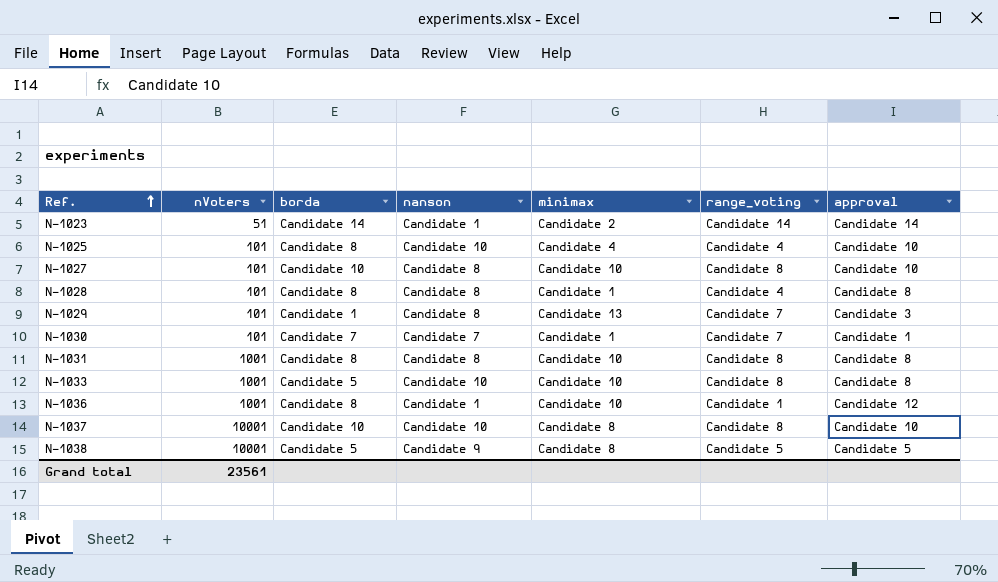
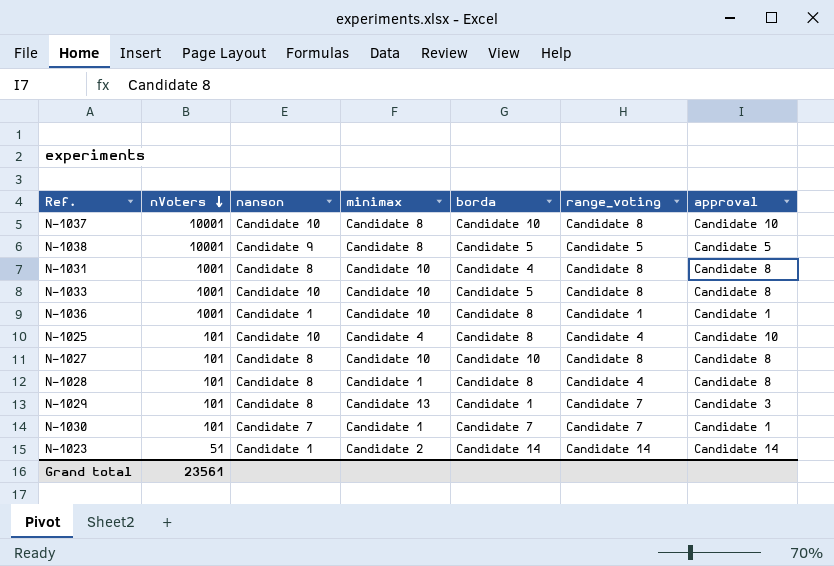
row order: Ref. ascending -> nVoters descending
column borda | position: 3 -> 5
N-1031 | borda: Candidate 8 -> Candidate 4
N-1036 | approval: Candidate 12 -> Candidate 1
N-1027 | approval: Candidate 10 -> Candidate 8

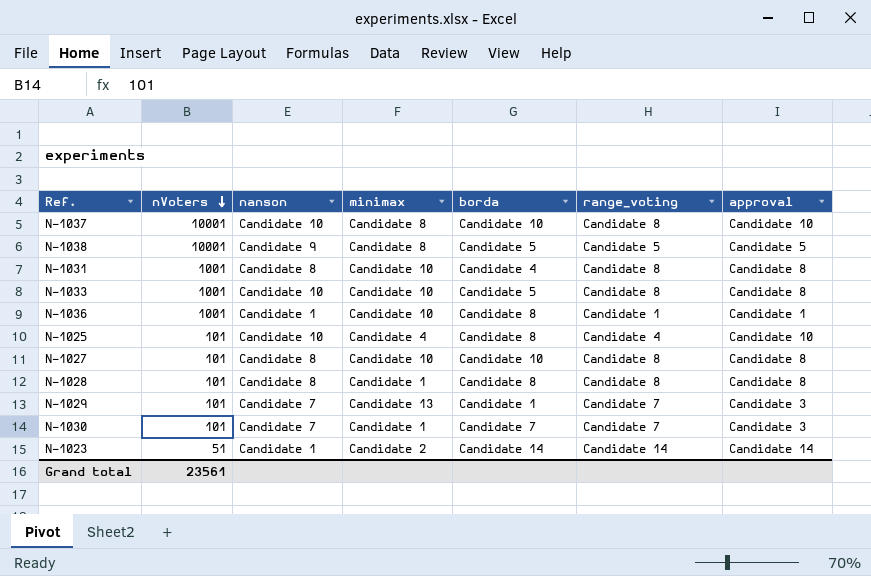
N-1028 | range_voting: Candidate 4 -> Candidate 8
N-1029 | nanson: Candidate 8 -> Candidate 7
N-1030 | approval: Candidate 1 -> Candidate 3

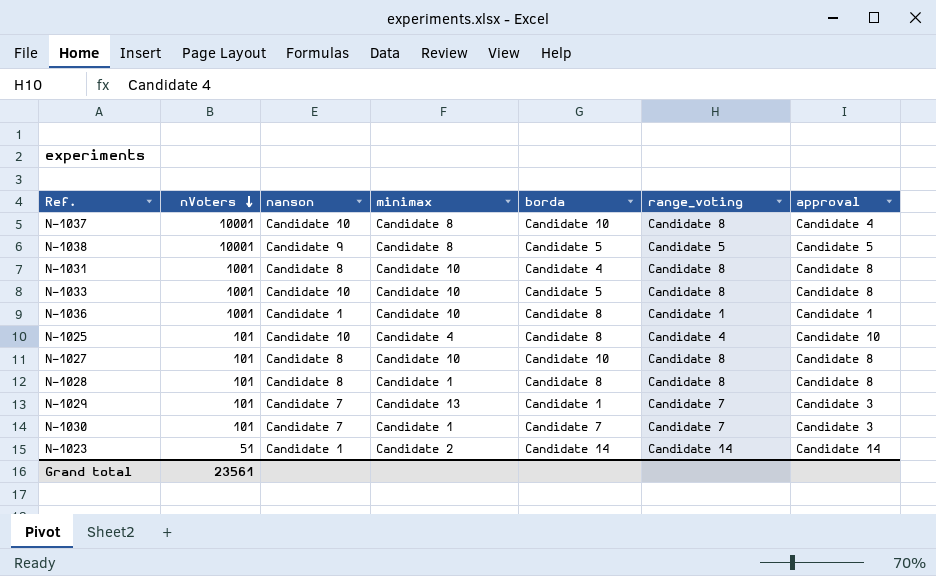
N-1037 | approval: Candidate 10 -> Candidate 4

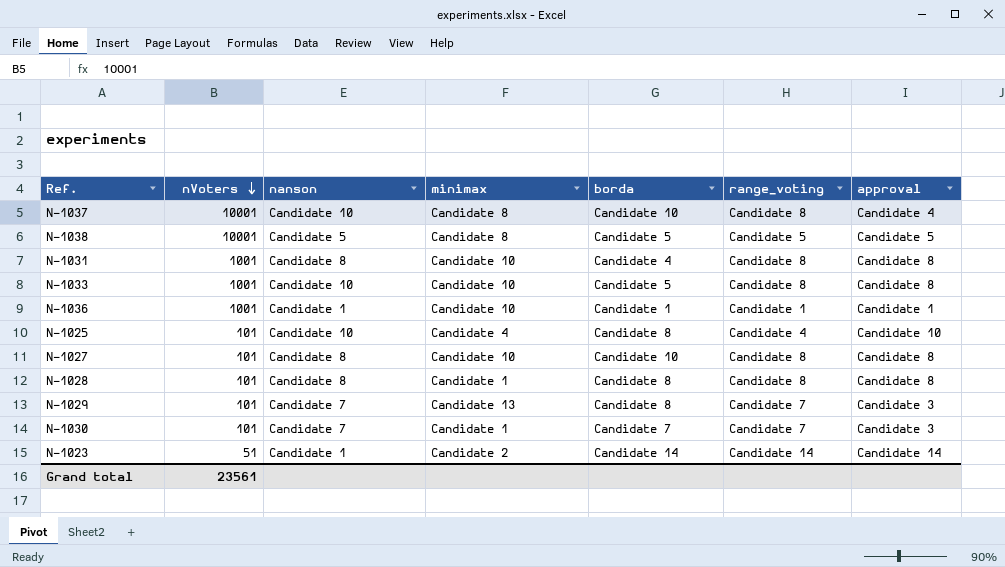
N-1038 | nanson: Candidate 9 -> Candidate 5
N-1036 | borda: Candidate 8 -> Candidate 1
N-1029 | borda: Candidate 1 -> Candidate 8

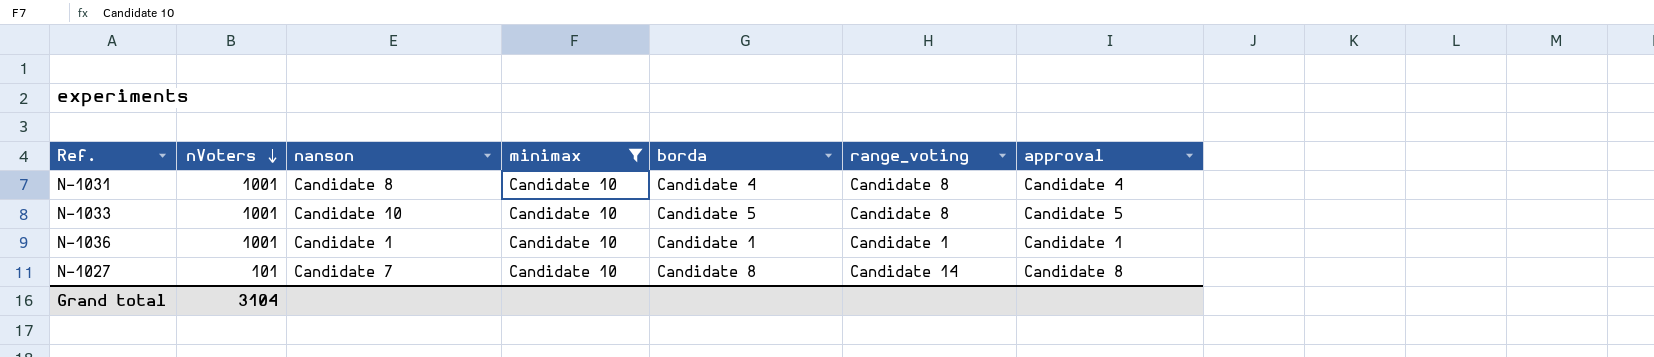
filter: none -> minimax = Candidate 10
N-1031 | approval: Candidate 8 -> Candidate 4
N-1033 | approval: Candidate 8 -> Candidate 5
N-1027 | nanson: Candidate 8 -> Candidate 7
N-1027 | borda: Candidate 10 -> Candidate 8
N-1027 | range_voting: Candidate 8 -> Candidate 14
Grand total | nVoters: 23561 -> 3104

